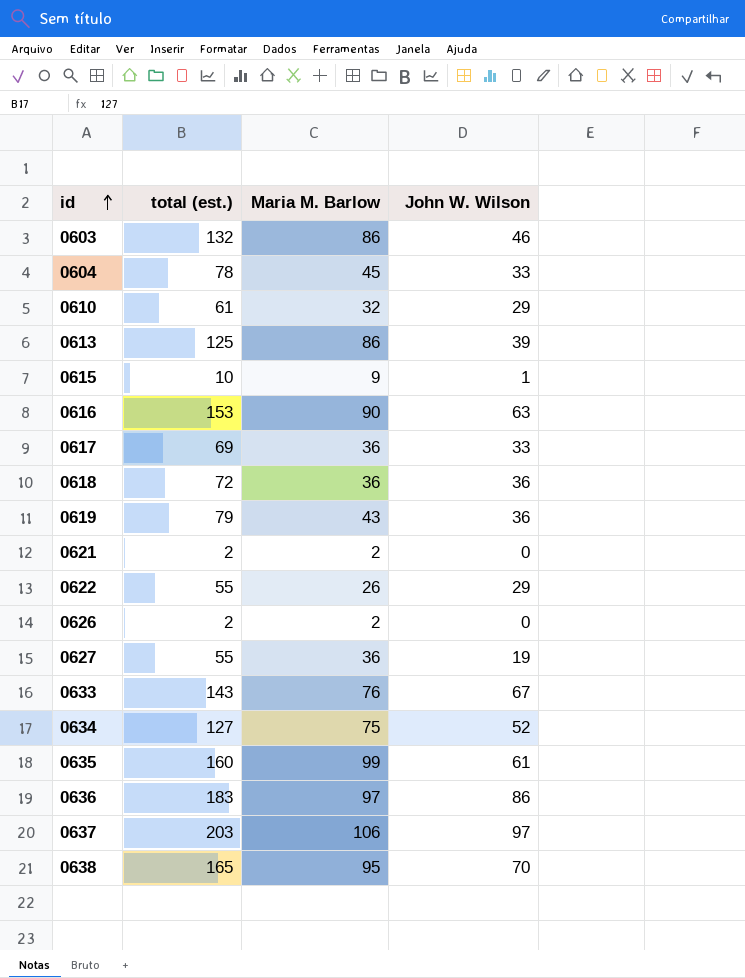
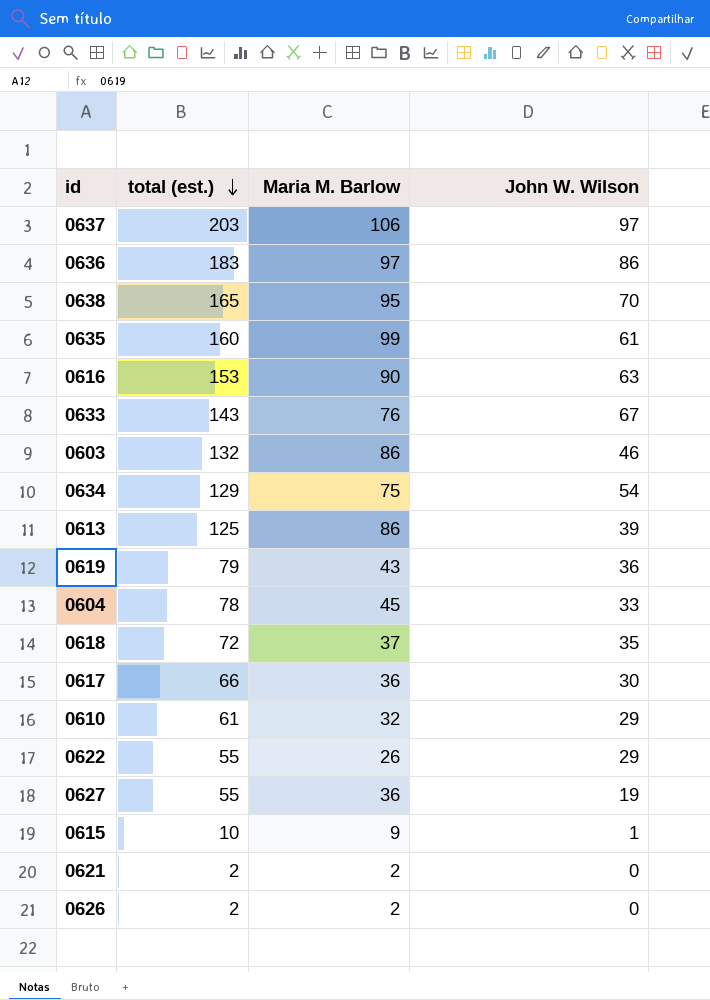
row order: id ascending -> total (est.) descending
0634 | total (est.): 127 -> 129
0634 | John W. Wilson: 52 -> 54
0618 | Maria M. Barlow: 36 -> 37
0618 | John W. Wilson: 36 -> 35
0617 | total (est.): 69 -> 66
0617 | John W. Wilson: 33 -> 30

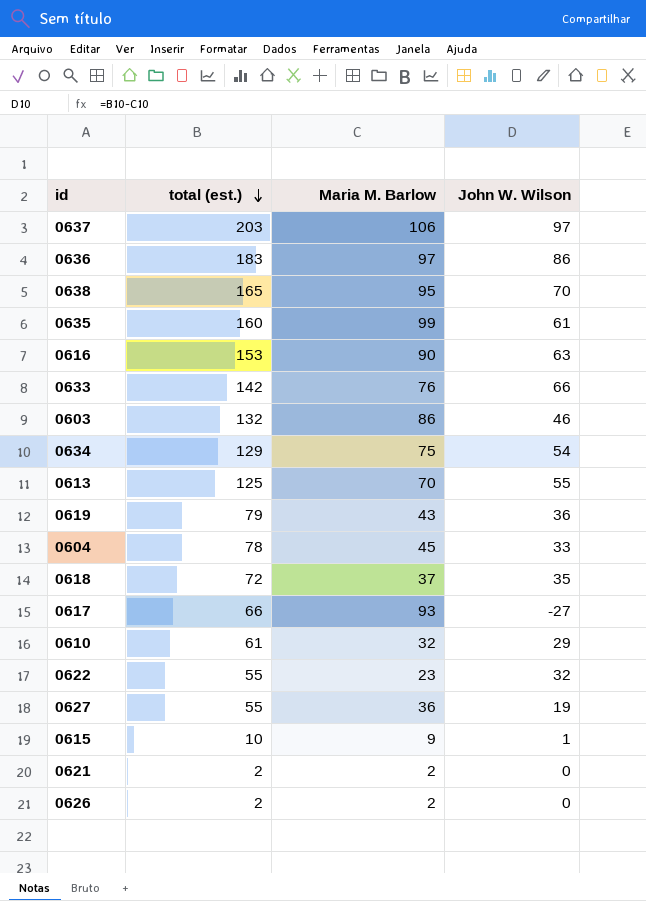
0633 | total (est.): 143 -> 142
0633 | John W. Wilson: 67 -> 66
0613 | Maria M. Barlow: 86 -> 70
0613 | John W. Wilson: 39 -> 55
0617 | Maria M. Barlow: 36 -> 93
0617 | John W. Wilson: 30 -> -27
0622 | Maria M. Barlow: 26 -> 23
0622 | John W. Wilson: 29 -> 32

